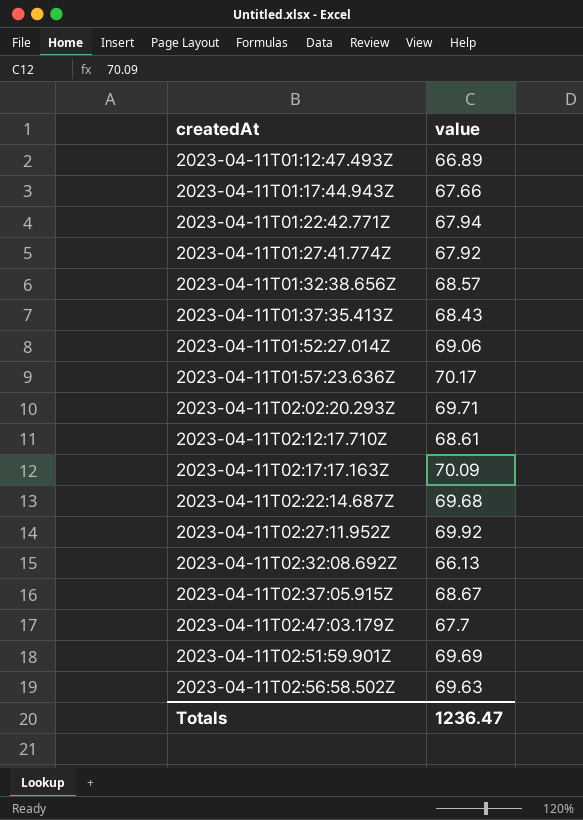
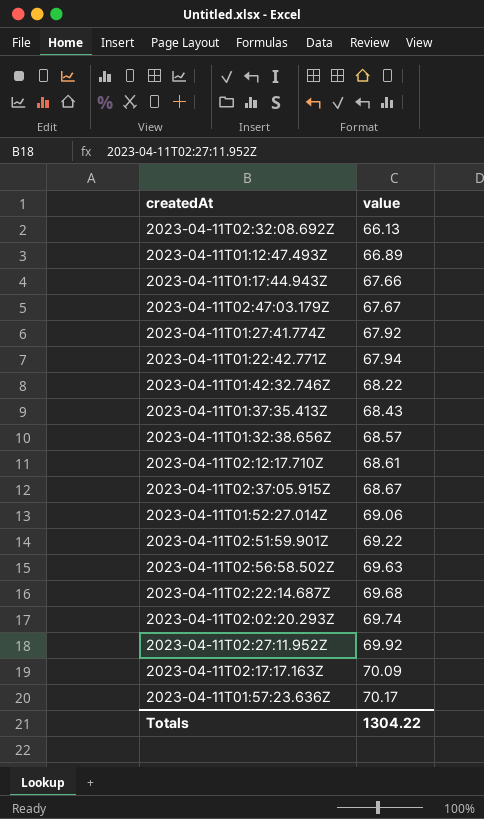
row order: createdAt ascending -> value ascending
2023-04-11T02:47:03.179Z | value: 67.7 -> 67.67
row 2023-04-11T01:42:32.746Z: none -> 68.22
2023-04-11T02:51:59.901Z | value: 69.69 -> 69.22
2023-04-11T02:02:20.293Z | value: 69.71 -> 69.74
Totals | value: 1236.47 -> 1304.22

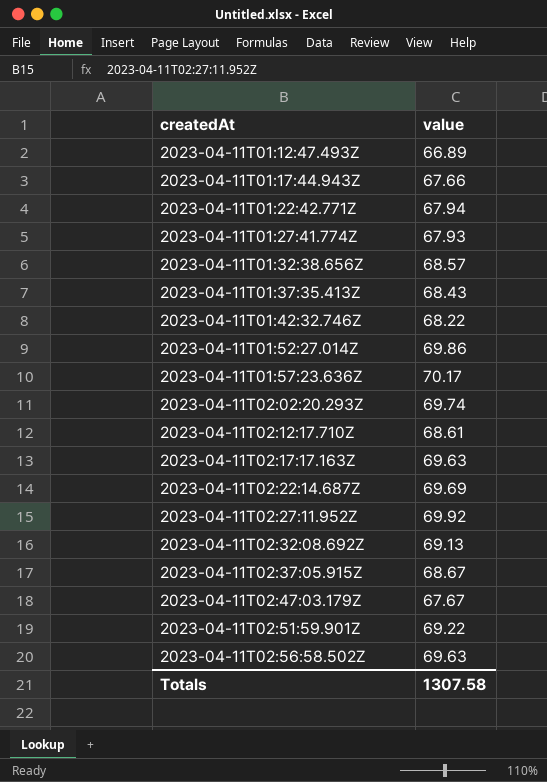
row order: value ascending -> createdAt ascending
2023-04-11T01:27:41.774Z | value: 67.92 -> 67.93
2023-04-11T01:52:27.014Z | value: 69.06 -> 69.86
2023-04-11T02:17:17.163Z | value: 70.09 -> 69.63
2023-04-11T02:22:14.687Z | value: 69.68 -> 69.69
2023-04-11T02:32:08.692Z | value: 66.13 -> 69.13
Totals | value: 1304.22 -> 1307.58

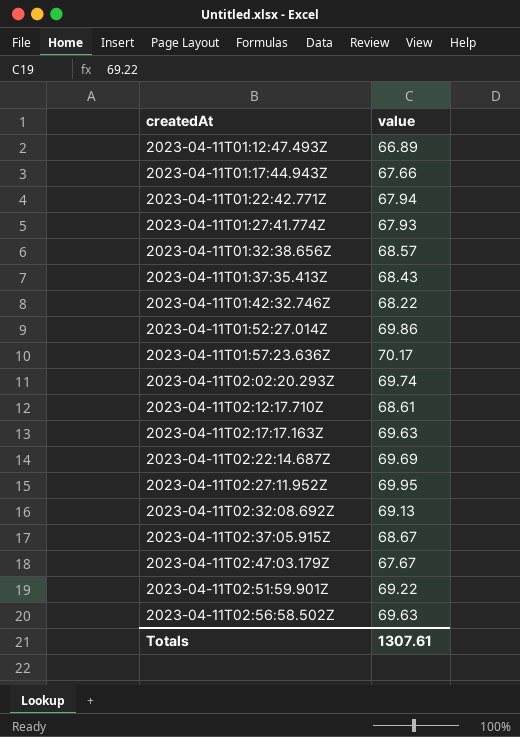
2023-04-11T02:27:11.952Z | value: 69.92 -> 69.95
Totals | value: 1307.58 -> 1307.61

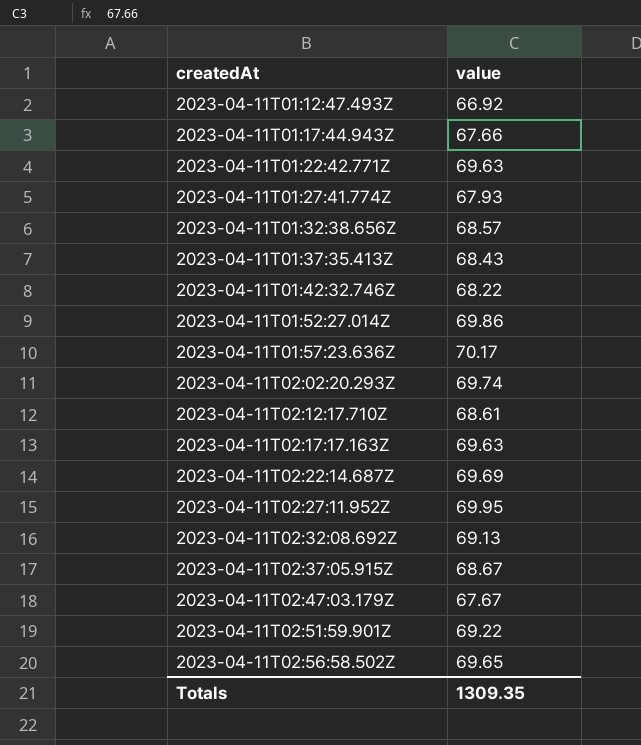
2023-04-11T01:12:47.493Z | value: 66.89 -> 66.92
2023-04-11T01:22:42.771Z | value: 67.94 -> 69.63
2023-04-11T02:56:58.502Z | value: 69.63 -> 69.65
Totals | value: 1307.61 -> 1309.35

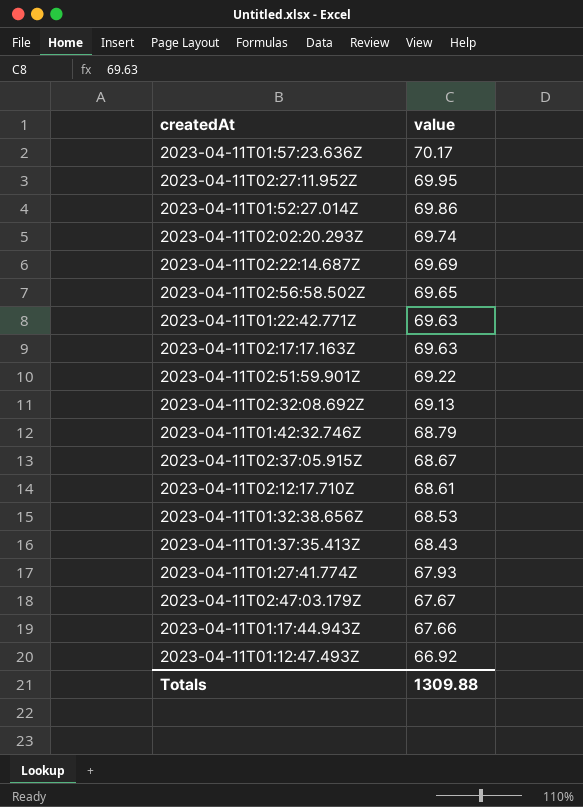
row order: createdAt ascending -> value descending
2023-04-11T01:42:32.746Z | value: 68.22 -> 68.79
2023-04-11T01:32:38.656Z | value: 68.57 -> 68.53
Totals | value: 1309.35 -> 1309.88

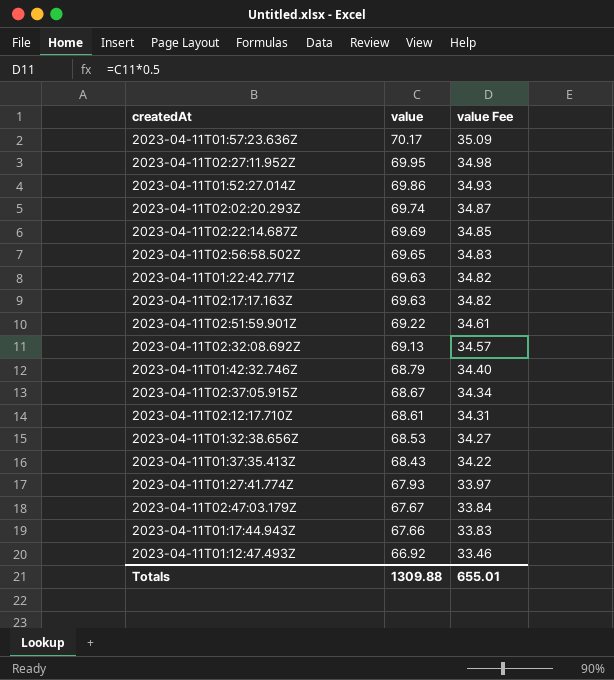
column value Fee | formula: none -> [value] * 0.5

